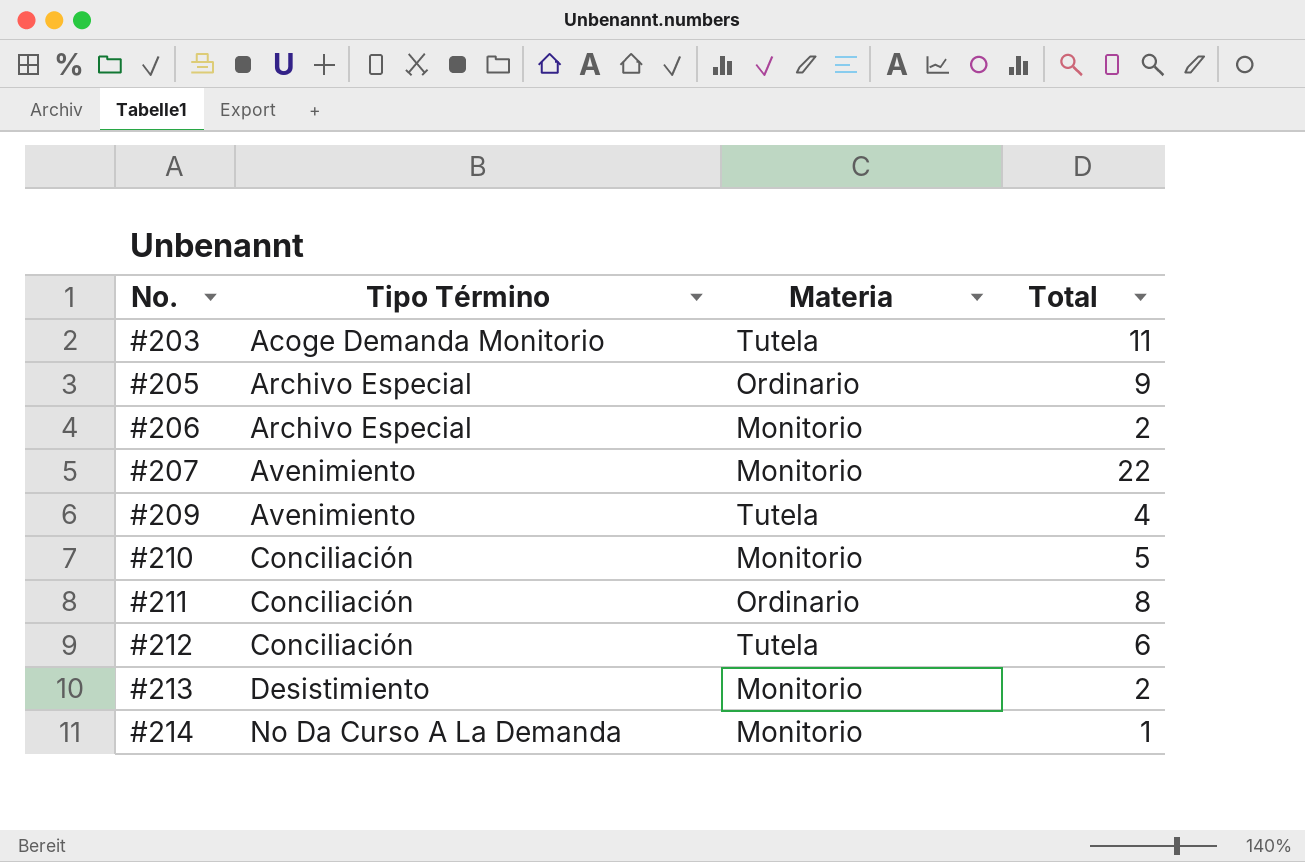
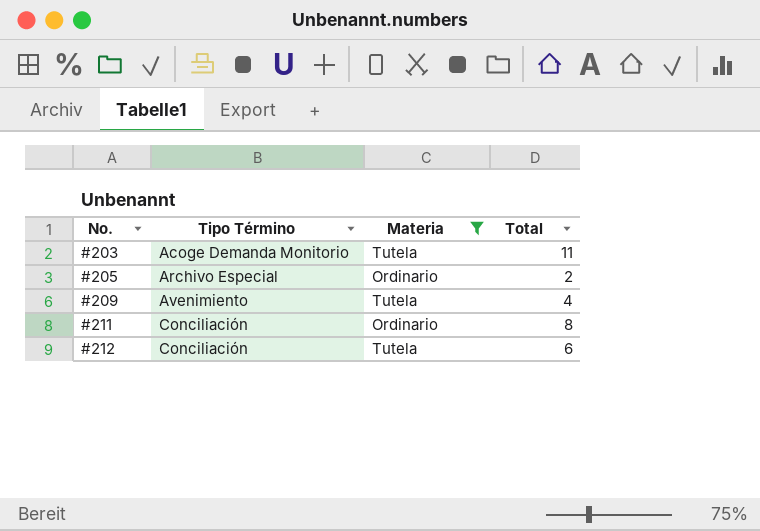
filter: none -> Materia != Monitorio
#205 | Total: 9 -> 2

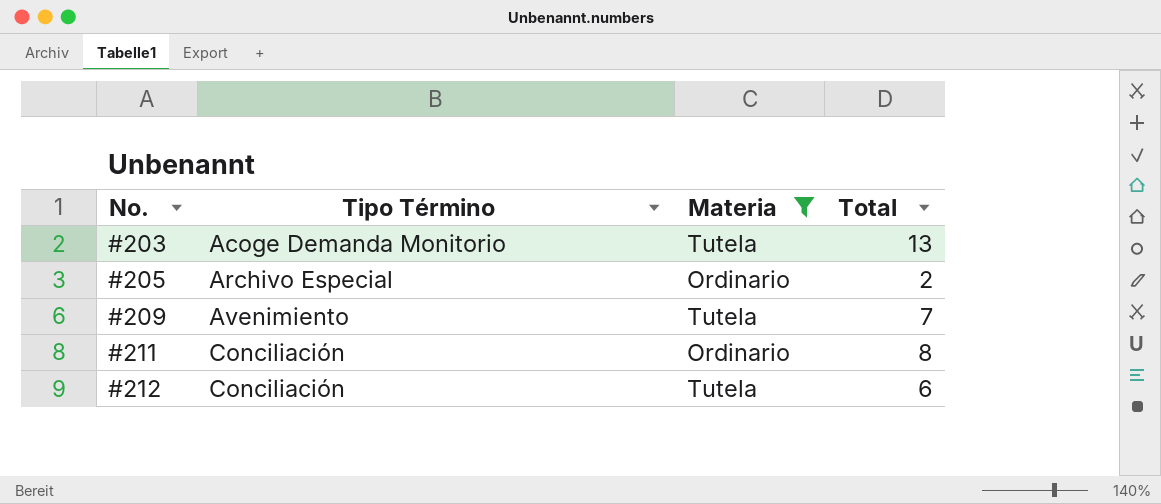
#203 | Total: 11 -> 13
#209 | Total: 4 -> 7

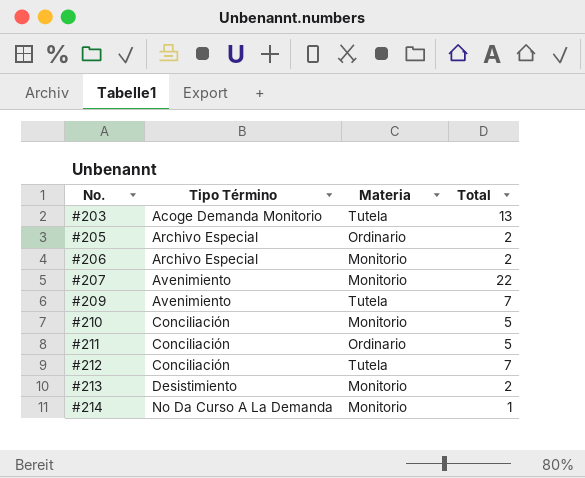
filter: Materia != Monitorio -> none
#211 | Total: 8 -> 5
#212 | Total: 6 -> 7

